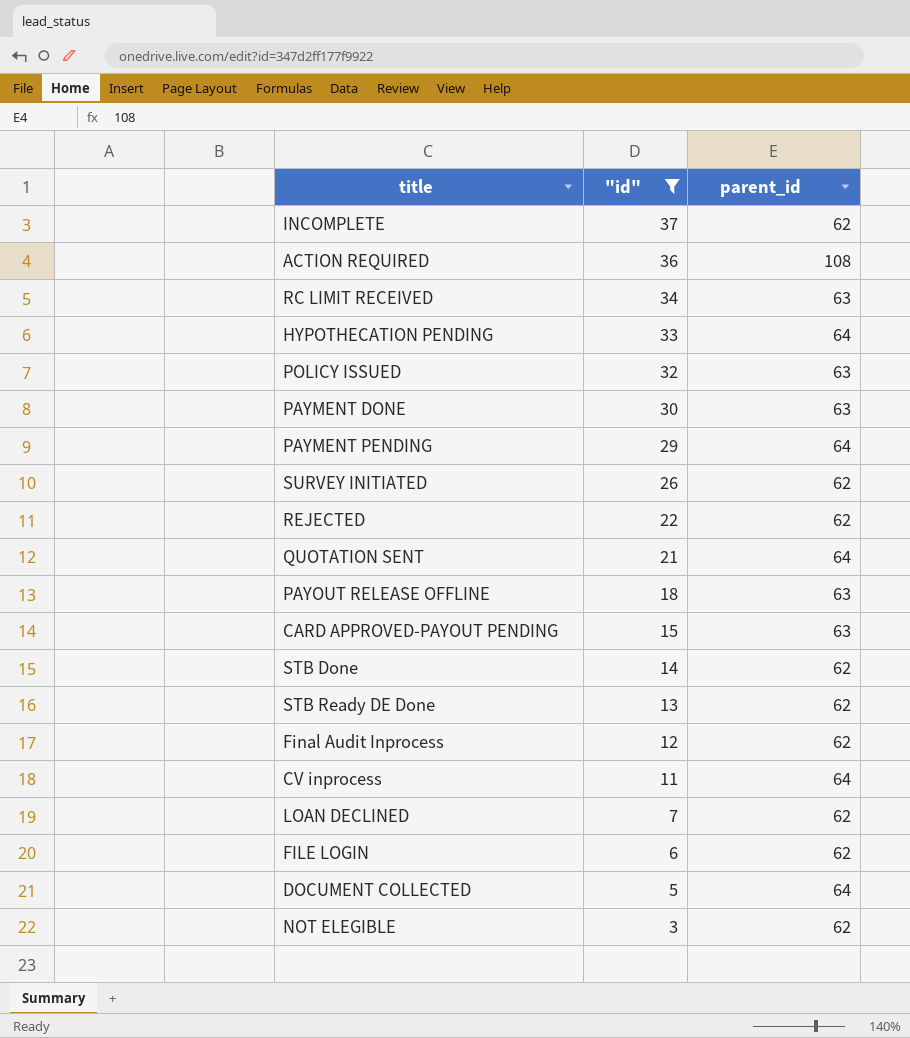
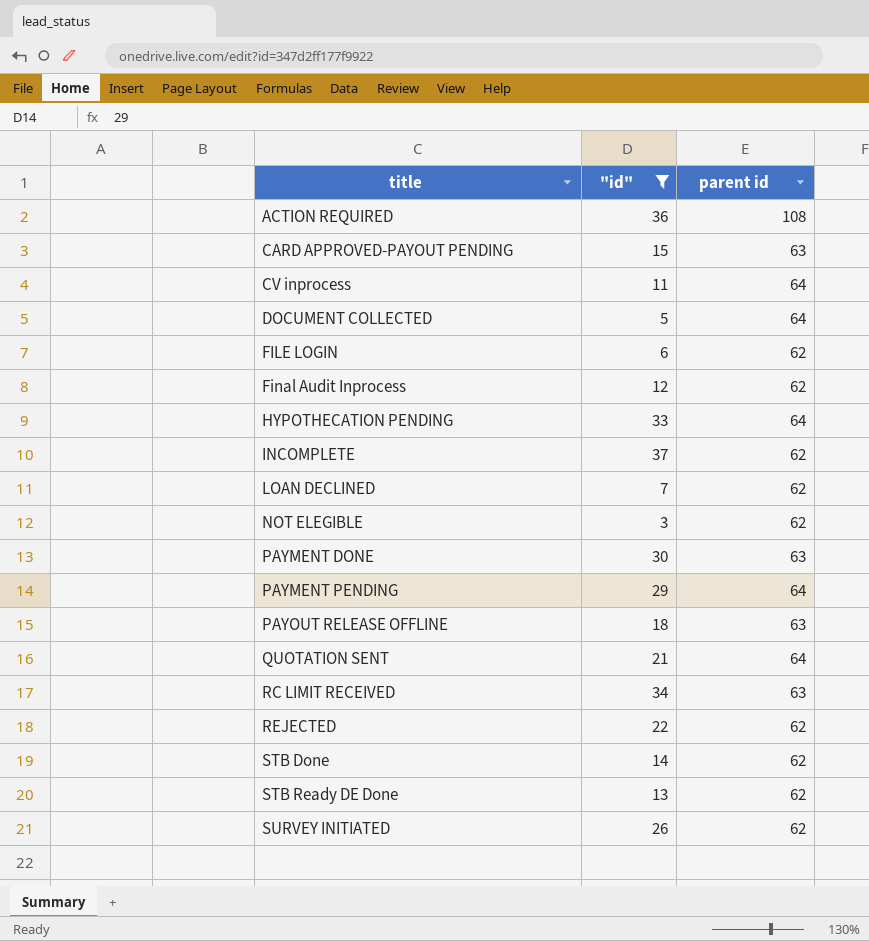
row order: "id" descending -> title ascending
column name: parent_id -> parent id
row POLICY ISSUED: 32 | 63 -> none

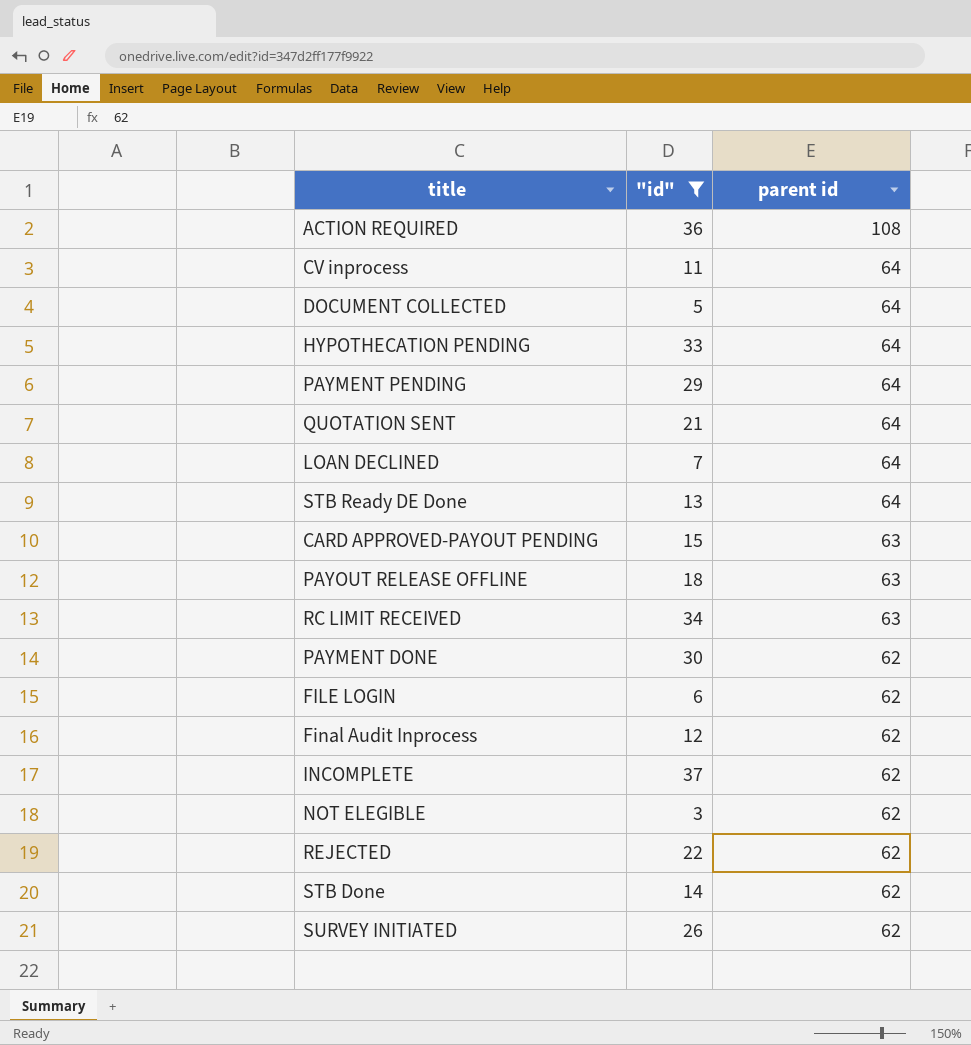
row order: title ascending -> parent id descending
LOAN DECLINED | parent id: 62 -> 64
STB Ready DE Done | parent id: 62 -> 64
PAYMENT DONE | parent id: 63 -> 62

